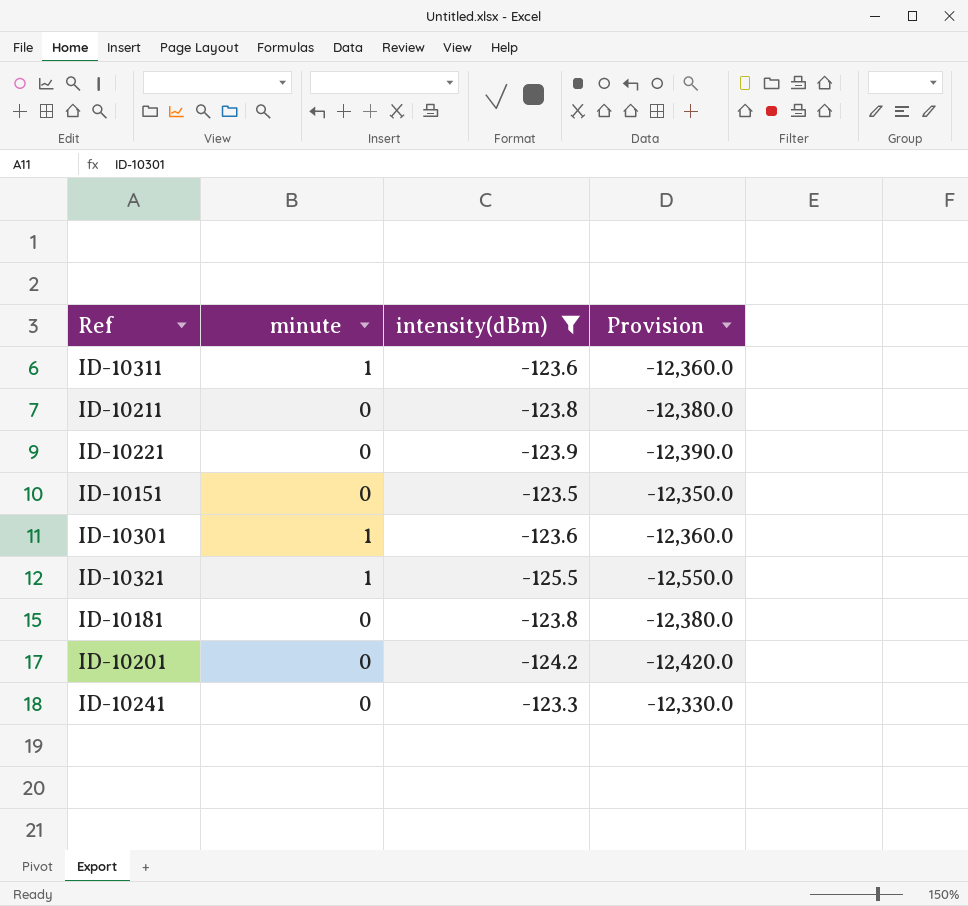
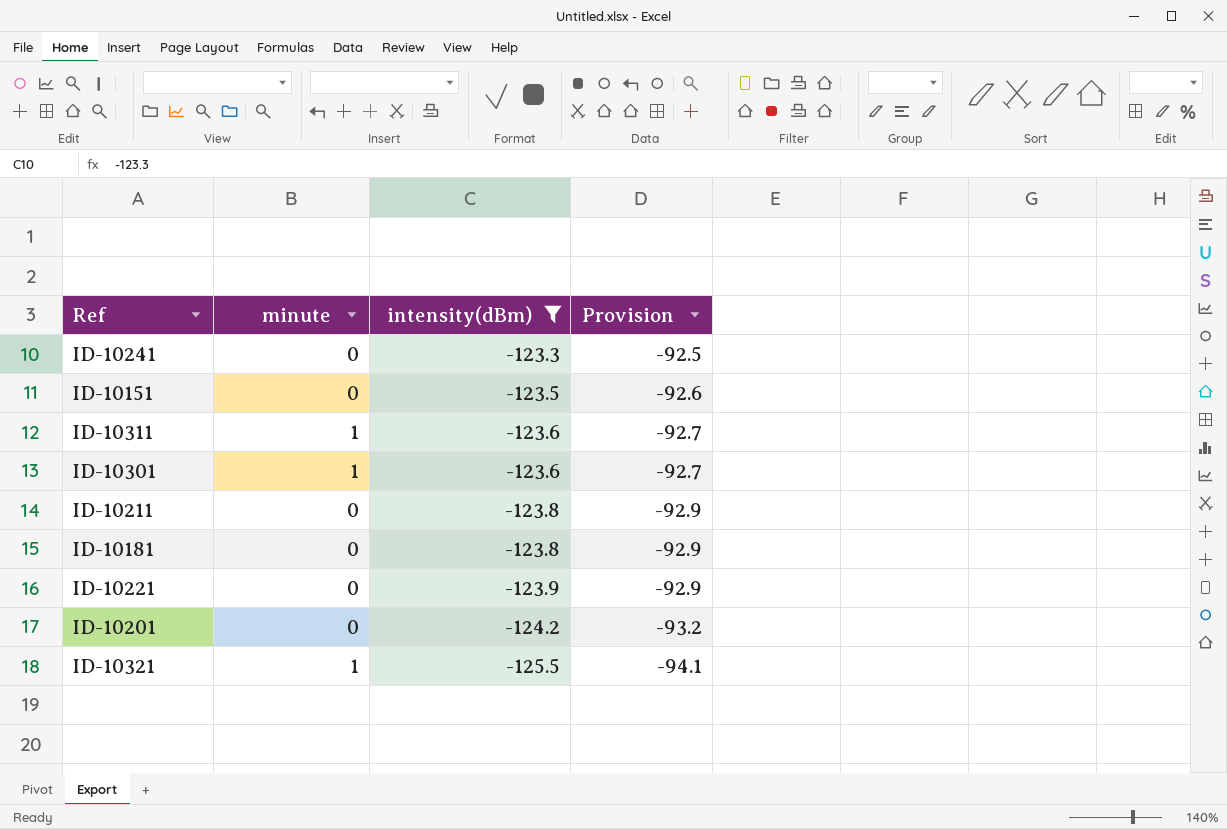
row order: none -> intensity(dBm) descending
column Provision | formula: [intensity(dBm)] * 100 -> [intensity(dBm)] * 0.75

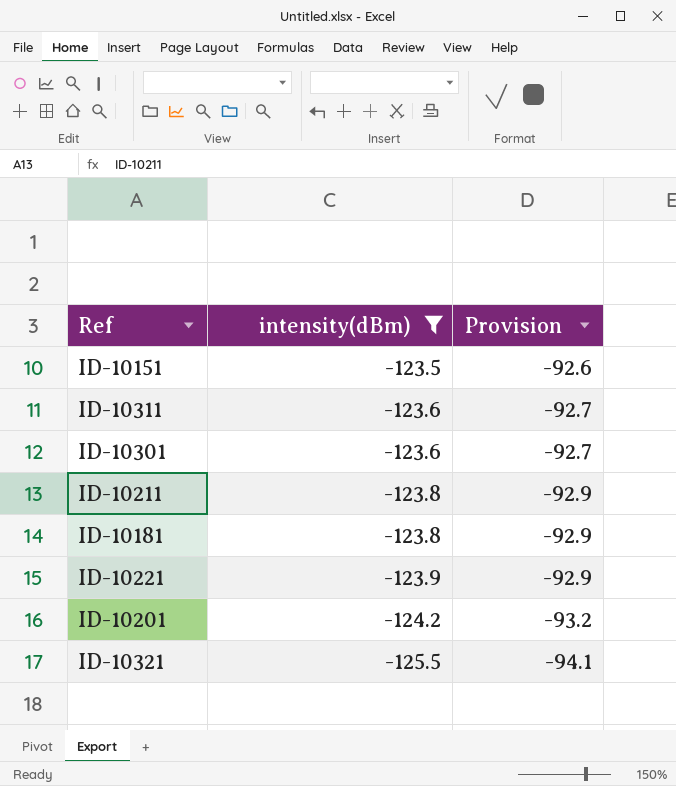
column minute | position: 2 -> none
row ID-10241: 0 | -123.3 | -92.5 -> none

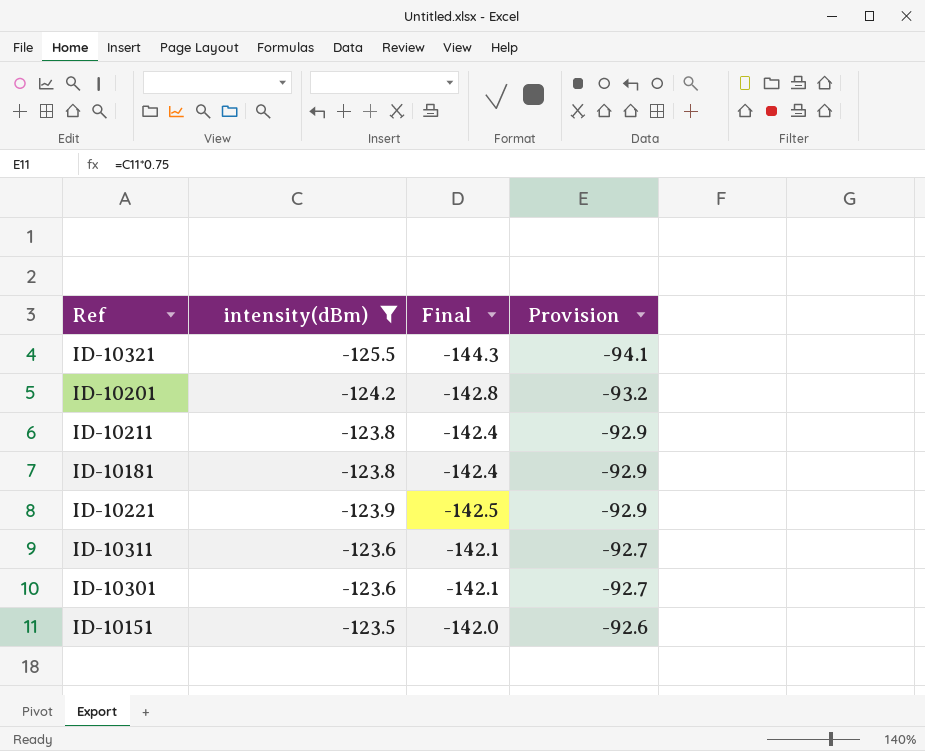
row order: intensity(dBm) descending -> Provision ascending
column Final | formula: none -> [intensity(dBm)] * 1.15

